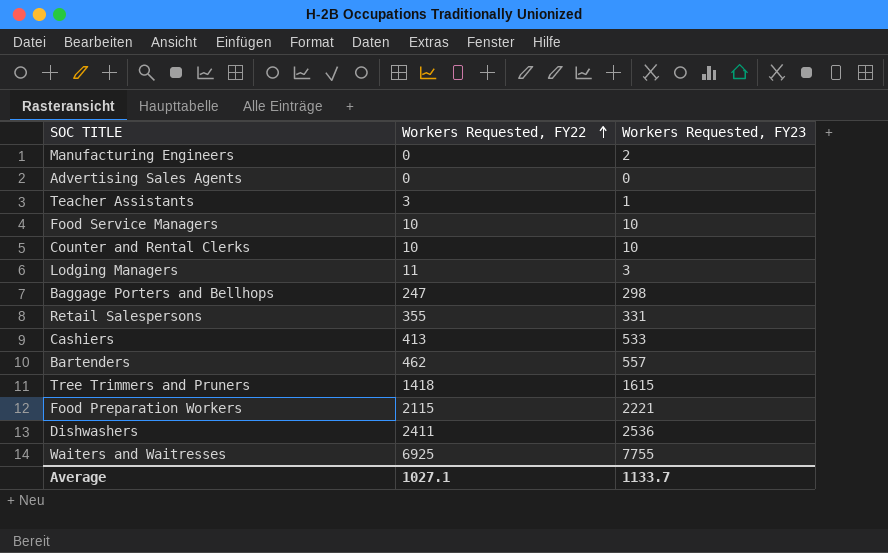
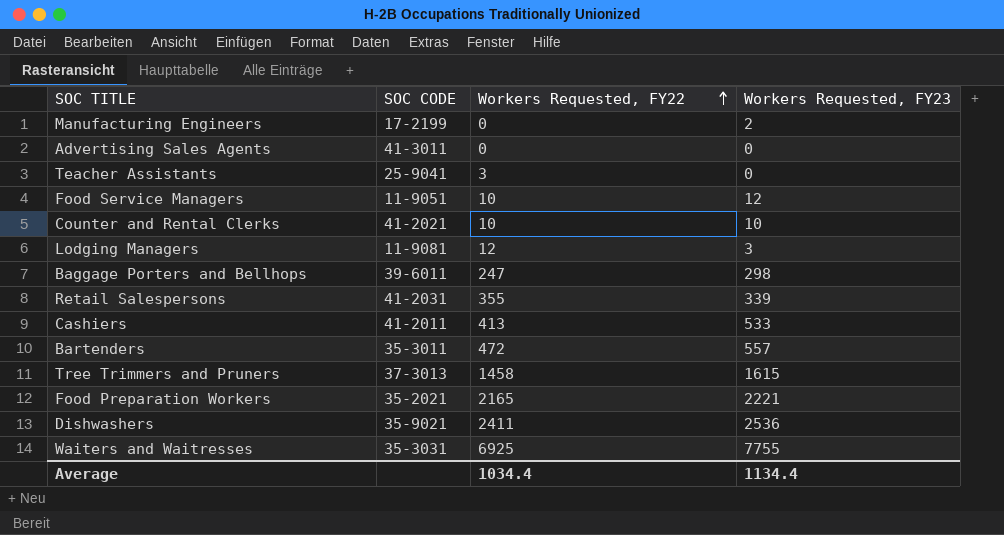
column SOC CODE | position: none -> 2
Teacher Assistants | Workers Requested, FY23: 1 -> 0
Food Service Managers | Workers Requested, FY23: 10 -> 12
Lodging Managers | Workers Requested, FY22: 11 -> 12
Retail Salespersons | Workers Requested, FY23: 331 -> 339
Bartenders | Workers Requested, FY22: 462 -> 472
Tree Trimmers and Pruners | Workers Requested, FY22: 1418 -> 1458
Food Preparation Workers | Workers Requested, FY22: 2115 -> 2165
Average | Workers Requested, FY22: 1027.1 -> 1034.4
Average | Workers Requested, FY23: 1133.7 -> 1134.4

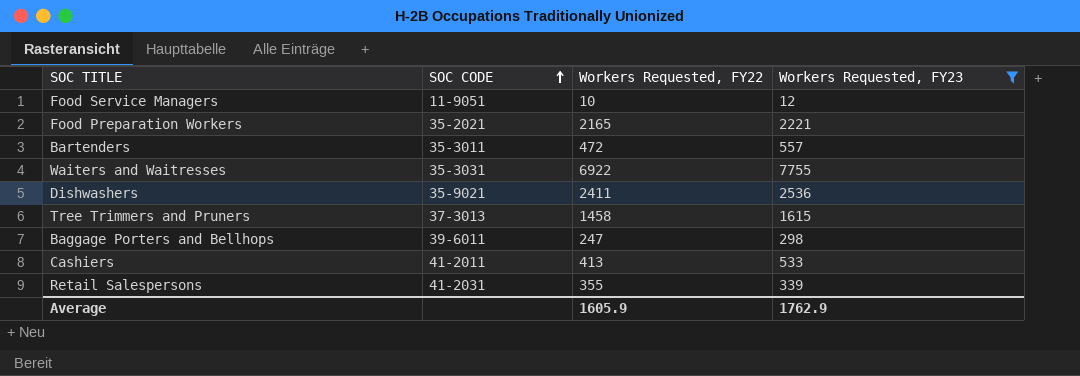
filter: none -> Workers Requested, FY23 >= 12
row order: Workers Requested, FY22 ascending -> SOC CODE ascending
Waiters and Waitresses | Workers Requested, FY22: 6925 -> 6922
Average | Workers Requested, FY22: 1034.4 -> 1605.9
Average | Workers Requested, FY23: 1134.4 -> 1762.9

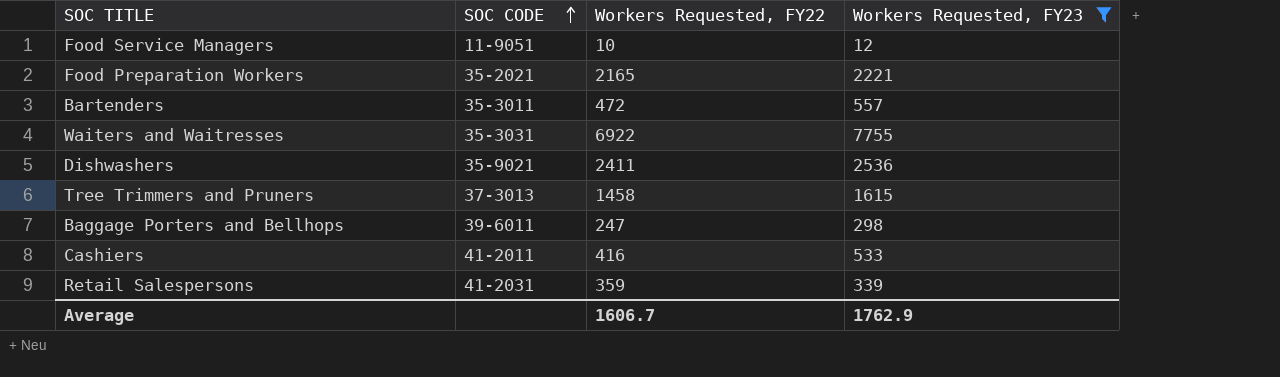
Cashiers | Workers Requested, FY22: 413 -> 416
Retail Salespersons | Workers Requested, FY22: 355 -> 359
Average | Workers Requested, FY22: 1605.9 -> 1606.7

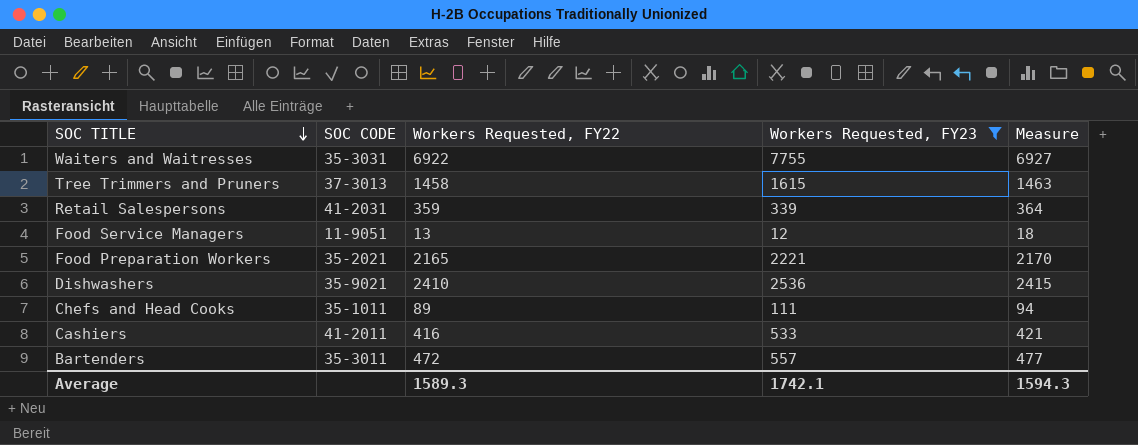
row order: SOC CODE ascending -> SOC TITLE descending
column Measure | formula: none -> [Workers Requested, FY22] + 5
row Baggage Porters and Bellhops: 39-6011 | 247 | 298 -> none
Food Service Managers | Workers Requested, FY22: 10 -> 13
Dishwashers | Workers Requested, FY22: 2411 -> 2410
row Chefs and Head Cooks: none -> 35-1011 | 89 | 111 | 94
Average | Workers Requested, FY22: 1606.7 -> 1589.3
Average | Workers Requested, FY23: 1762.9 -> 1742.1

